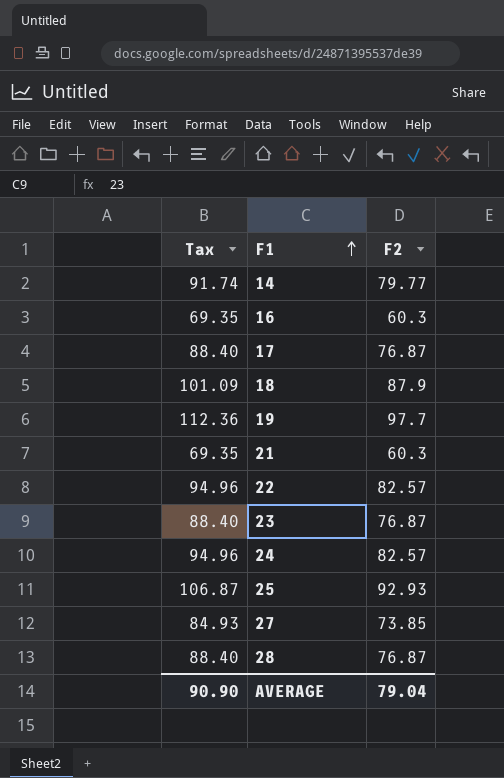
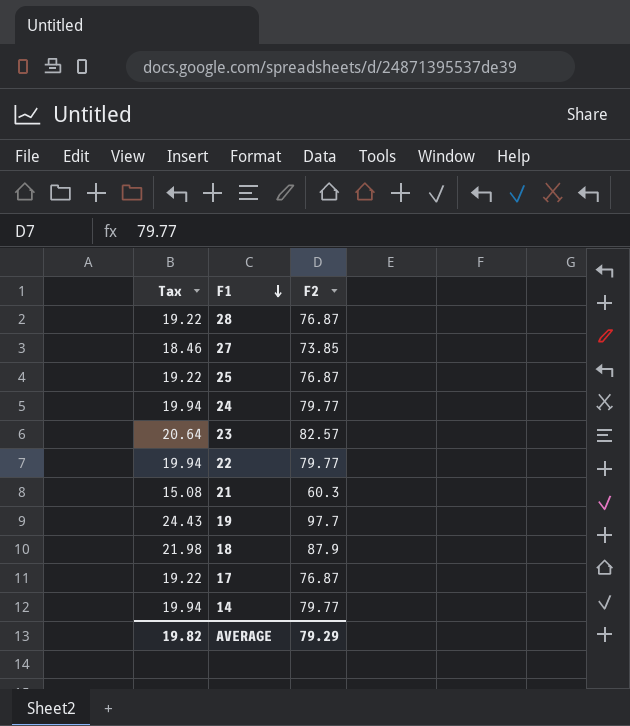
row order: F1 ascending -> F1 descending
column Tax | formula: [F2] * 1.15 -> [F2] * 0.25
row 16: 69.35 | 60.3 -> none
25 | F2: 92.93 -> 76.87
24 | F2: 82.57 -> 79.77
23 | F2: 76.87 -> 82.57
22 | F2: 82.57 -> 79.77
AVERAGE | Tax: 90.90 -> 19.82
AVERAGE | F2: 79.04 -> 79.29

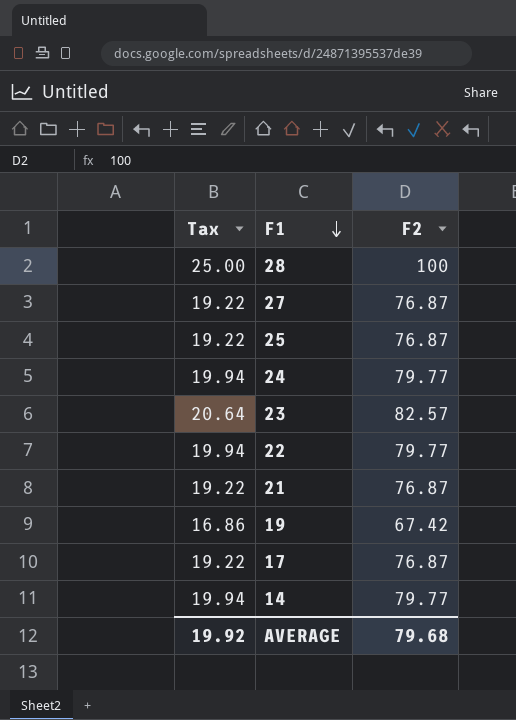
row 18: 21.98 | 87.9 -> none
28 | Tax: 19.22 -> 25.00
28 | F2: 76.87 -> 100
27 | Tax: 18.46 -> 19.22
27 | F2: 73.85 -> 76.87
21 | Tax: 15.08 -> 19.22
21 | F2: 60.3 -> 76.87
19 | Tax: 24.43 -> 16.86
19 | F2: 97.7 -> 67.42
AVERAGE | Tax: 19.82 -> 19.92
AVERAGE | F2: 79.29 -> 79.68

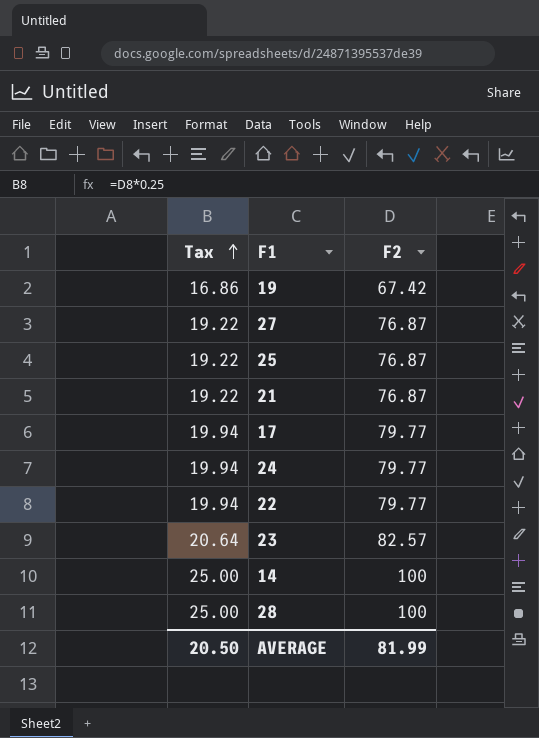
row order: F1 descending -> Tax ascending
17 | Tax: 19.22 -> 19.94
17 | F2: 76.87 -> 79.77
14 | Tax: 19.94 -> 25.00
14 | F2: 79.77 -> 100
AVERAGE | Tax: 19.92 -> 20.50
AVERAGE | F2: 79.68 -> 81.99

